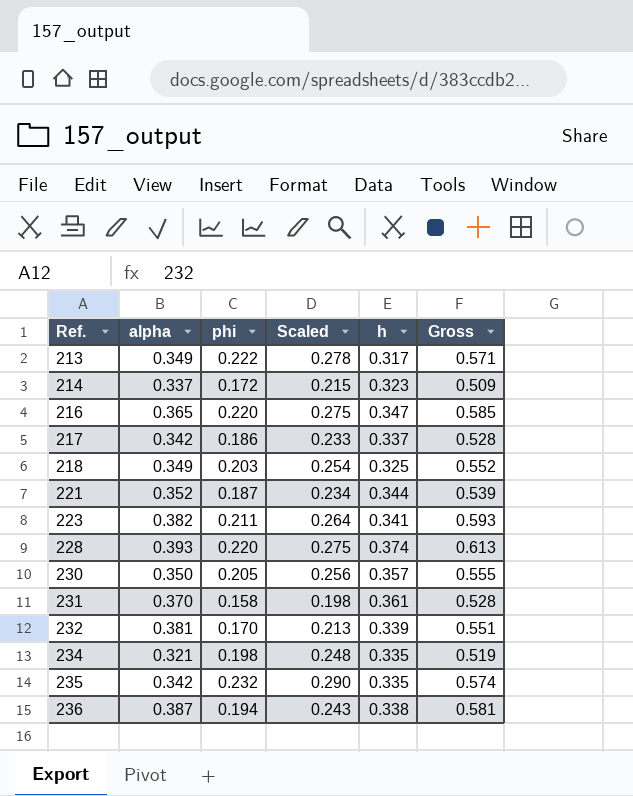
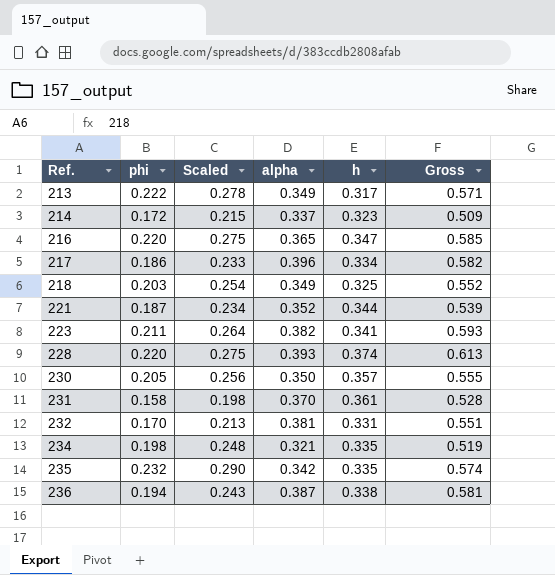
column alpha | position: 2 -> 4
217 | alpha: 0.342 -> 0.396
217 | h: 0.337 -> 0.334
217 | Gross: 0.528 -> 0.582
232 | h: 0.339 -> 0.331

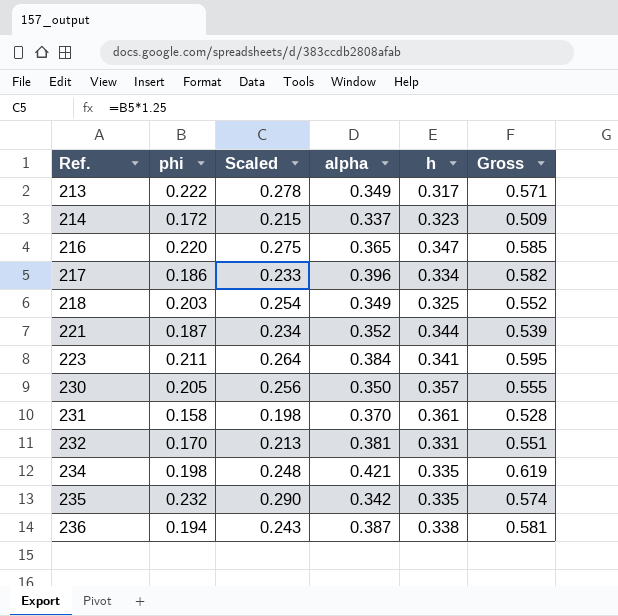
row 228: 0.220 | 0.275 | 0.393 | 0.374 | 0.613 -> none
223 | alpha: 0.382 -> 0.384
223 | Gross: 0.593 -> 0.595
234 | alpha: 0.321 -> 0.421
234 | Gross: 0.519 -> 0.619

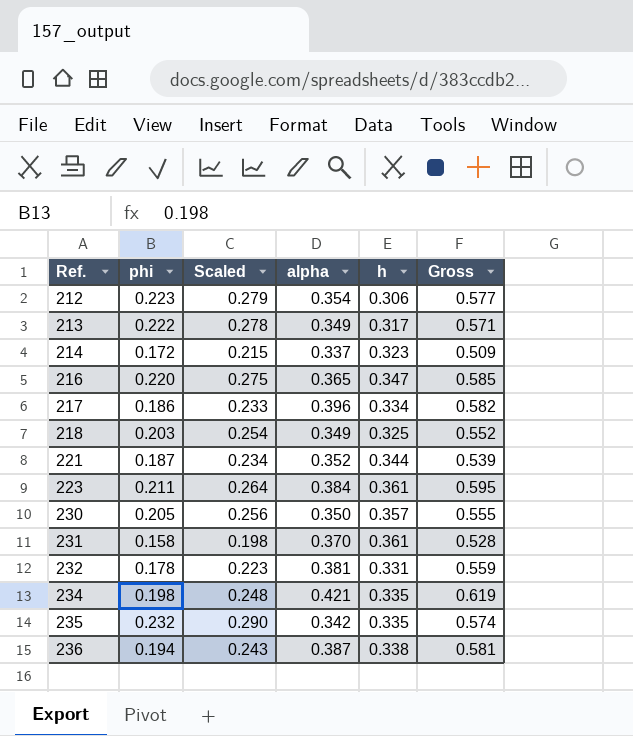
row 212: none -> 0.223 | 0.279 | 0.354 | 0.306 | 0.577
223 | h: 0.341 -> 0.361
232 | phi: 0.170 -> 0.178
232 | Scaled: 0.213 -> 0.223
232 | Gross: 0.551 -> 0.559

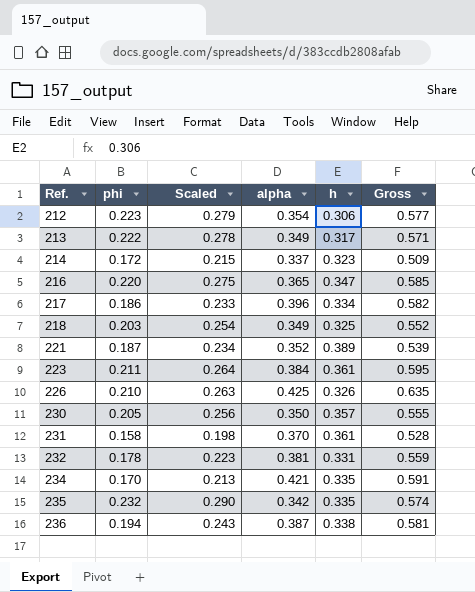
221 | h: 0.344 -> 0.389
row 226: none -> 0.210 | 0.263 | 0.425 | 0.326 | 0.635
234 | phi: 0.198 -> 0.170
234 | Scaled: 0.248 -> 0.213
234 | Gross: 0.619 -> 0.591

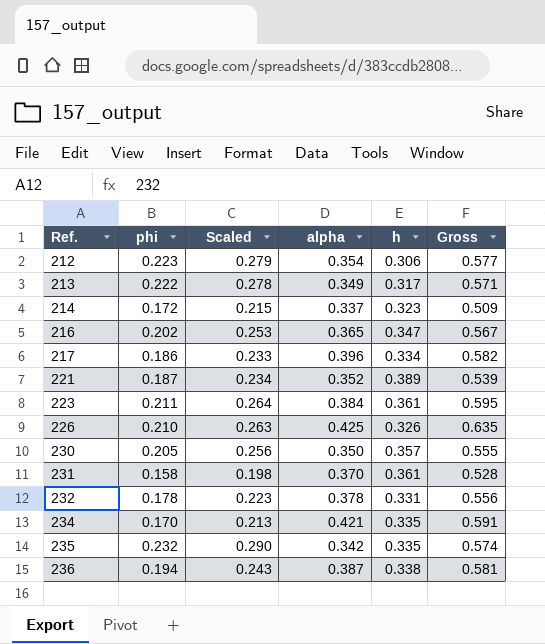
row 218: 0.203 | 0.254 | 0.349 | 0.325 | 0.552 -> none
216 | phi: 0.220 -> 0.202
216 | Scaled: 0.275 -> 0.253
216 | Gross: 0.585 -> 0.567
232 | alpha: 0.381 -> 0.378
232 | Gross: 0.559 -> 0.556

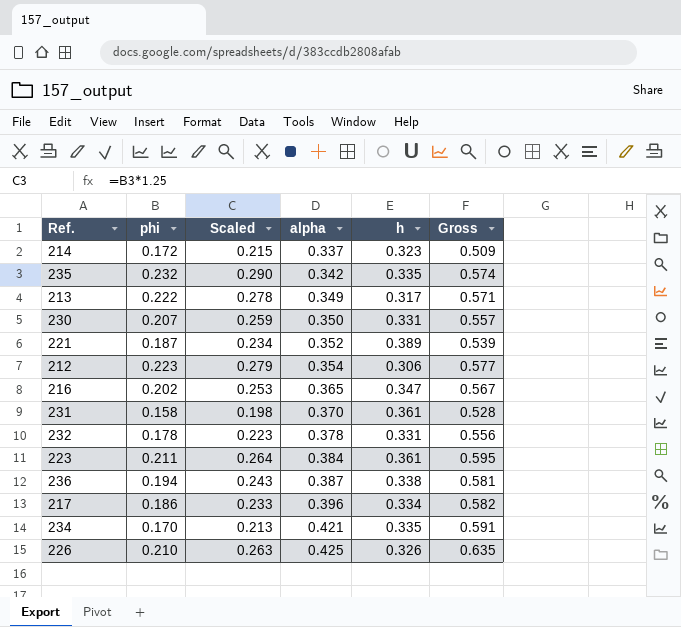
row order: Ref. ascending -> alpha ascending
230 | phi: 0.205 -> 0.207
230 | Scaled: 0.256 -> 0.259
230 | h: 0.357 -> 0.331
230 | Gross: 0.555 -> 0.557

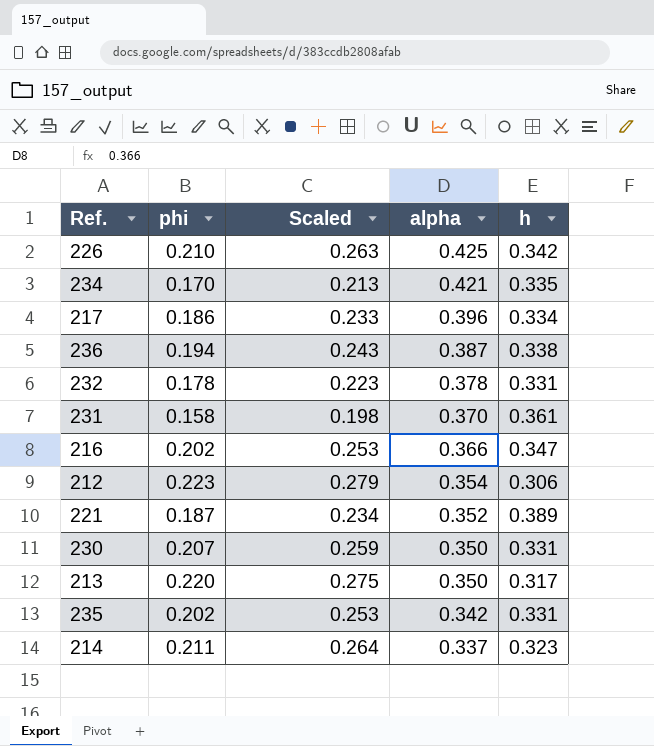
row order: alpha ascending -> alpha descending
column Gross | formula: [phi] + [alpha] -> none
row 223: 0.211 | 0.264 | 0.384 | 0.361 | 0.595 -> none
226 | h: 0.326 -> 0.342
216 | alpha: 0.365 -> 0.366
213 | phi: 0.222 -> 0.220
213 | Scaled: 0.278 -> 0.275
213 | alpha: 0.349 -> 0.350
235 | phi: 0.232 -> 0.202
235 | Scaled: 0.290 -> 0.253
235 | h: 0.335 -> 0.331
214 | phi: 0.172 -> 0.211
214 | Scaled: 0.215 -> 0.264

